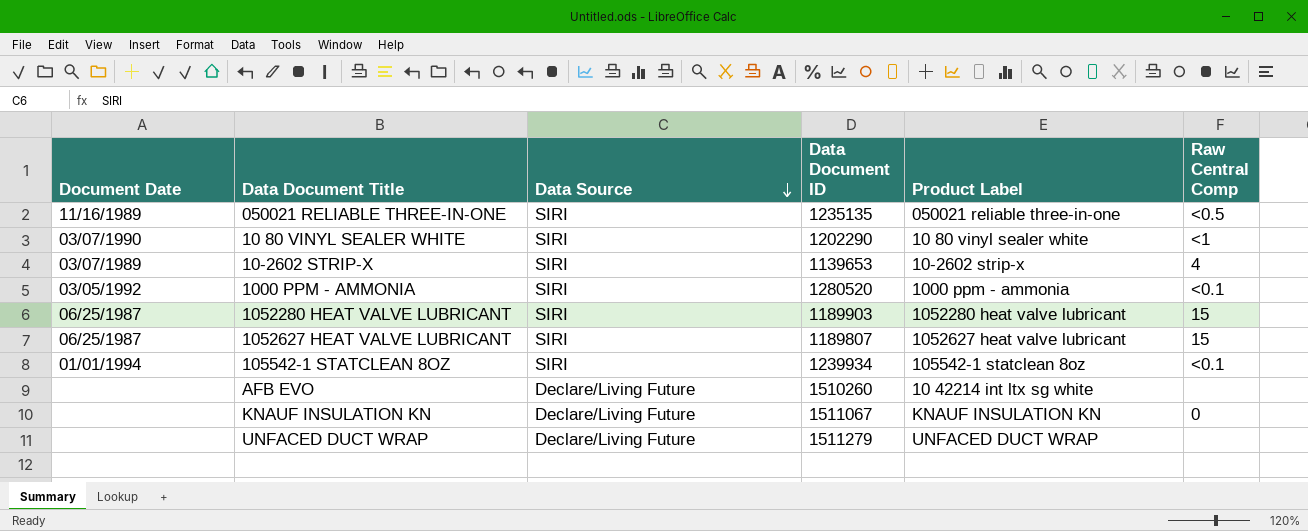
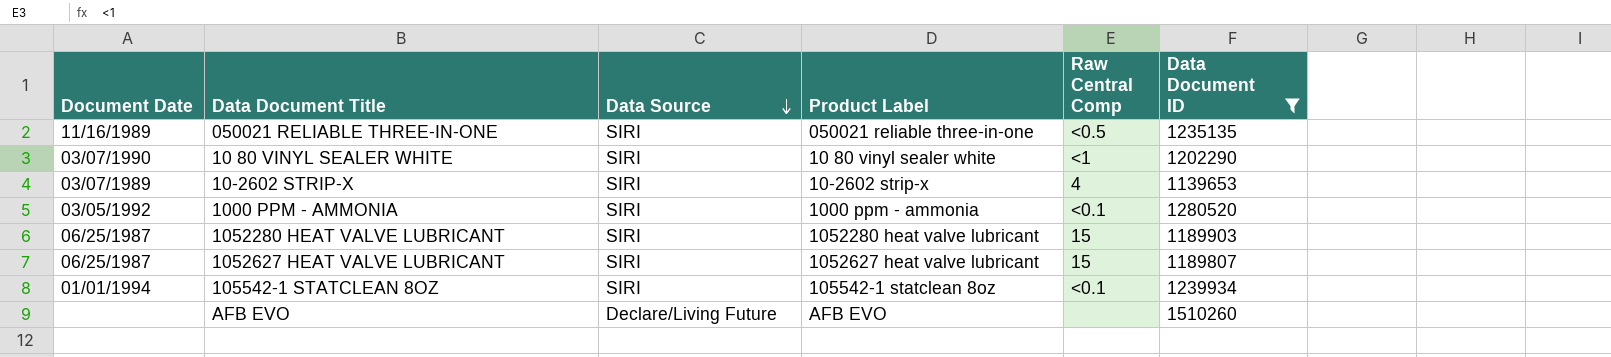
filter: none -> Data Document ID <= 1510260
column Data Document ID | position: 4 -> 6
AFB EVO | Product Label: 10 42214 int ltx sg white -> AFB EVO

